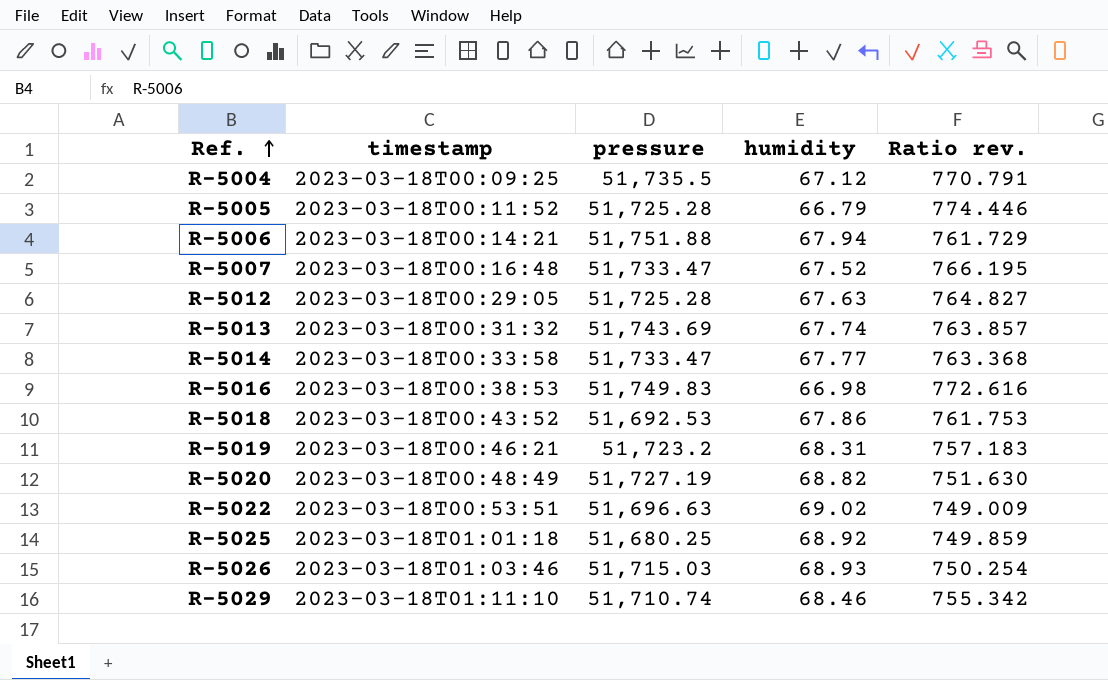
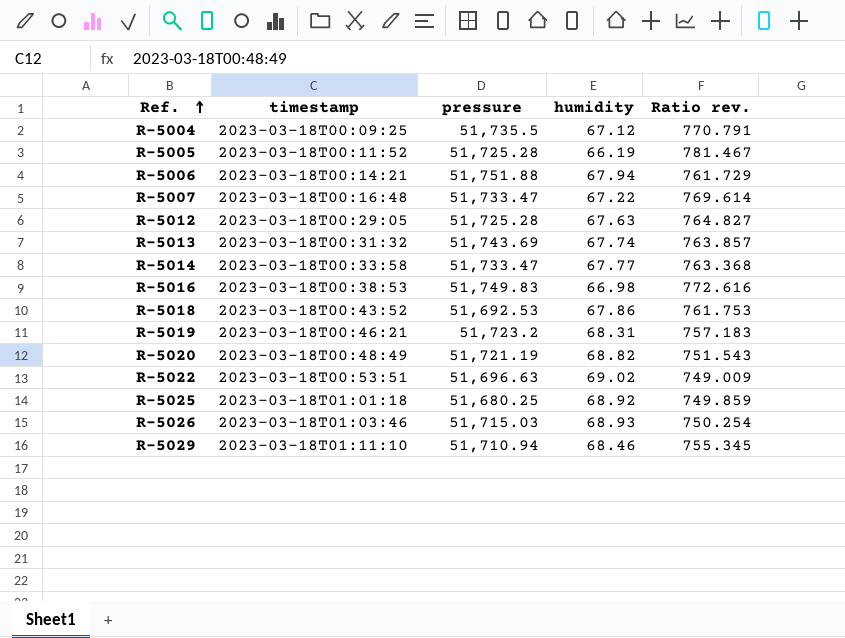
R-5005 | humidity: 66.79 -> 66.19
R-5005 | Ratio rev.: 774.446 -> 781.467
R-5007 | humidity: 67.52 -> 67.22
R-5007 | Ratio rev.: 766.195 -> 769.614
R-5020 | pressure: 51,727.19 -> 51,721.19
R-5020 | Ratio rev.: 751.630 -> 751.543
R-5029 | pressure: 51,710.74 -> 51,710.94
R-5029 | Ratio rev.: 755.342 -> 755.345

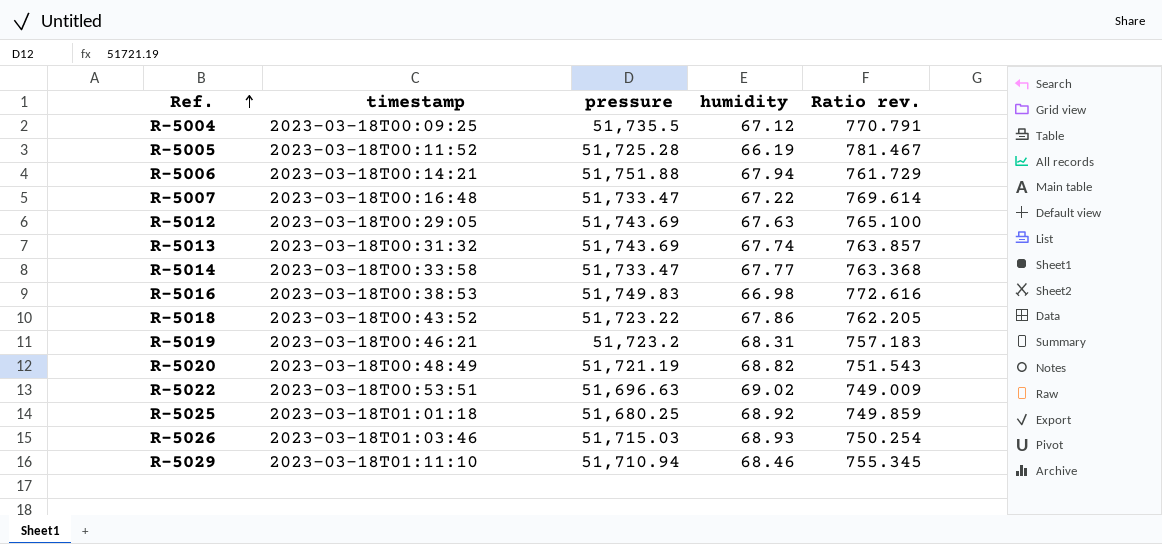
R-5012 | pressure: 51,725.28 -> 51,743.69
R-5012 | Ratio rev.: 764.827 -> 765.100
R-5018 | pressure: 51,692.53 -> 51,723.22
R-5018 | Ratio rev.: 761.753 -> 762.205

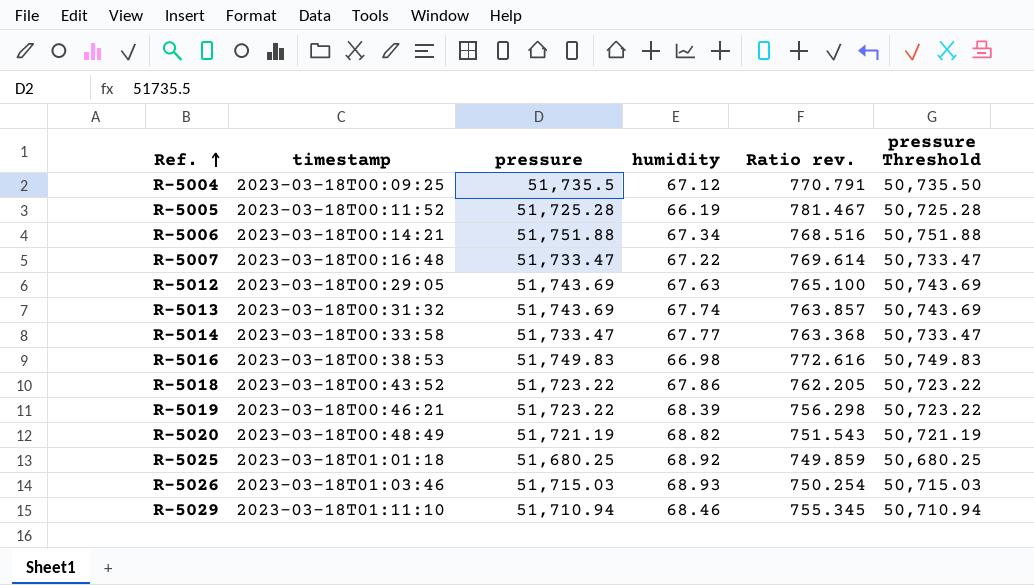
column pressure Threshold | formula: none -> [pressure] - 1000
row R-5022: 2023-03-18T00:53:51 | 51,696.63 | 69.02 | 749.009 -> none
R-5006 | humidity: 67.94 -> 67.34
R-5006 | Ratio rev.: 761.729 -> 768.516
R-5019 | pressure: 51,723.2 -> 51,723.22
R-5019 | humidity: 68.31 -> 68.39
R-5019 | Ratio rev.: 757.183 -> 756.298

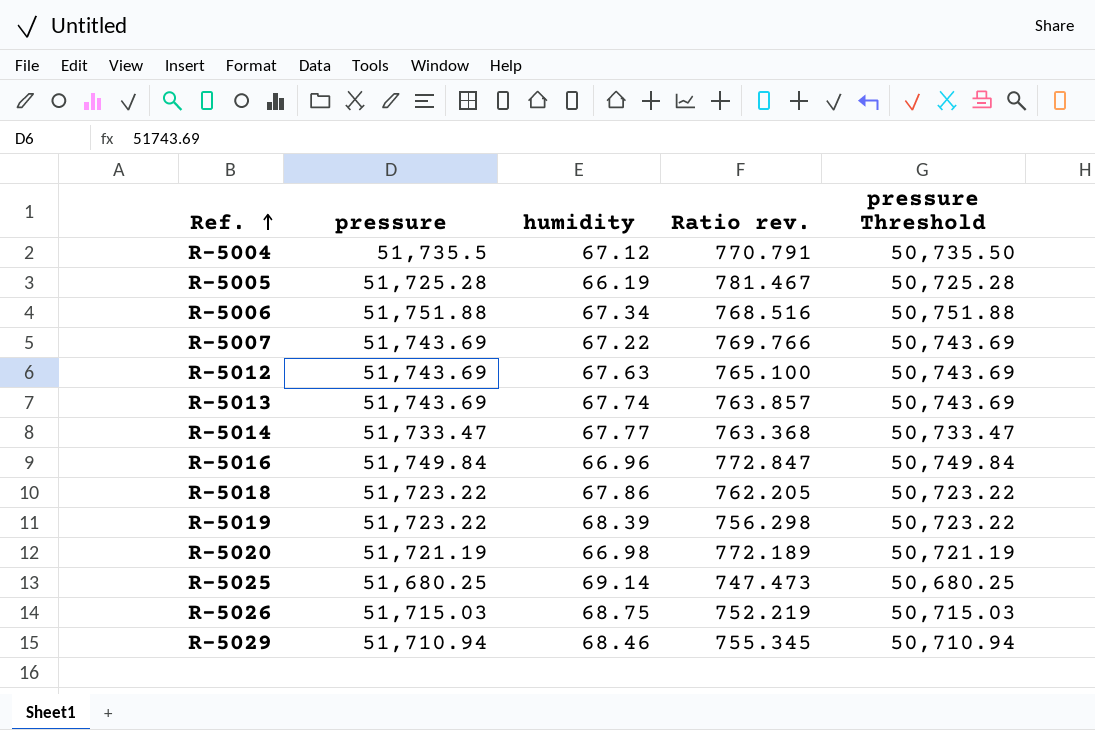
column timestamp | position: 2 -> none
R-5007 | pressure: 51,733.47 -> 51,743.69
R-5007 | Ratio rev.: 769.614 -> 769.766
R-5007 | pressure Threshold: 50,733.47 -> 50,743.69
R-5016 | pressure: 51,749.83 -> 51,749.84
R-5016 | humidity: 66.98 -> 66.96
R-5016 | Ratio rev.: 772.616 -> 772.847
R-5016 | pressure Threshold: 50,749.83 -> 50,749.84
R-5020 | humidity: 68.82 -> 66.98
R-5020 | Ratio rev.: 751.543 -> 772.189
R-5025 | humidity: 68.92 -> 69.14
R-5025 | Ratio rev.: 749.859 -> 747.473
R-5026 | humidity: 68.93 -> 68.75
R-5026 | Ratio rev.: 750.254 -> 752.219

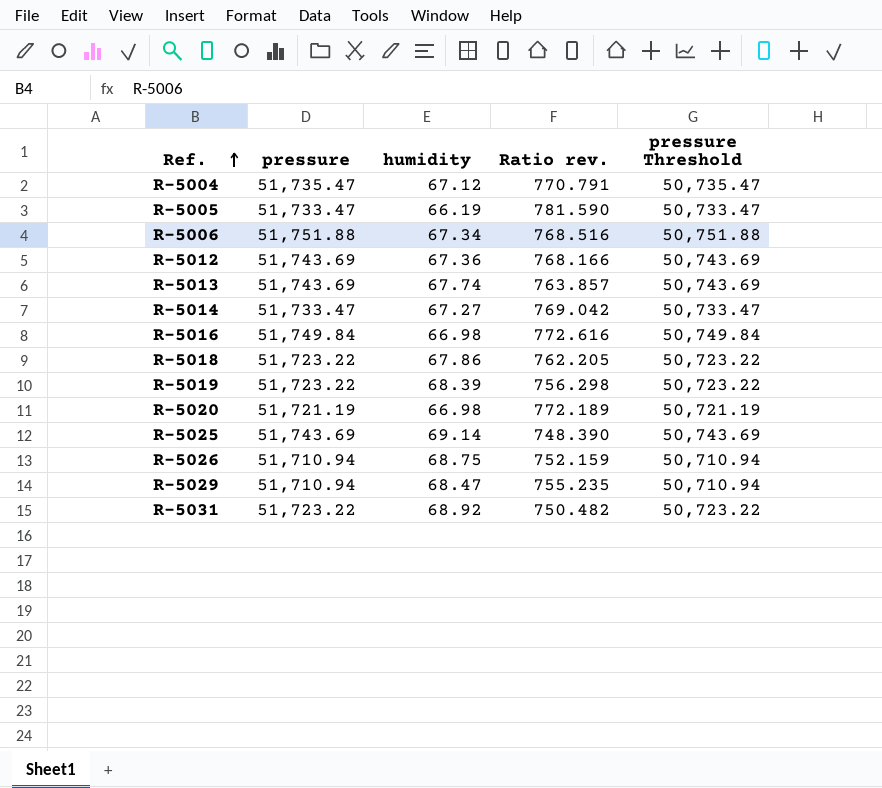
row R-5007: 51,743.69 | 67.22 | 769.766 | 50,743.69 -> none
R-5004 | pressure: 51,735.5 -> 51,735.47
R-5004 | pressure Threshold: 50,735.50 -> 50,735.47
R-5005 | pressure: 51,725.28 -> 51,733.47
R-5005 | Ratio rev.: 781.467 -> 781.590
R-5005 | pressure Threshold: 50,725.28 -> 50,733.47
R-5012 | humidity: 67.63 -> 67.36
R-5012 | Ratio rev.: 765.100 -> 768.166
R-5014 | humidity: 67.77 -> 67.27
R-5014 | Ratio rev.: 763.368 -> 769.042
R-5016 | humidity: 66.96 -> 66.98
R-5016 | Ratio rev.: 772.847 -> 772.616
R-5025 | pressure: 51,680.25 -> 51,743.69
R-5025 | Ratio rev.: 747.473 -> 748.390
R-5025 | pressure Threshold: 50,680.25 -> 50,743.69
R-5026 | pressure: 51,715.03 -> 51,710.94
R-5026 | Ratio rev.: 752.219 -> 752.159
R-5026 | pressure Threshold: 50,715.03 -> 50,710.94
R-5029 | humidity: 68.46 -> 68.47
R-5029 | Ratio rev.: 755.345 -> 755.235
row R-5031: none -> 51,723.22 | 68.92 | 750.482 | 50,723.22

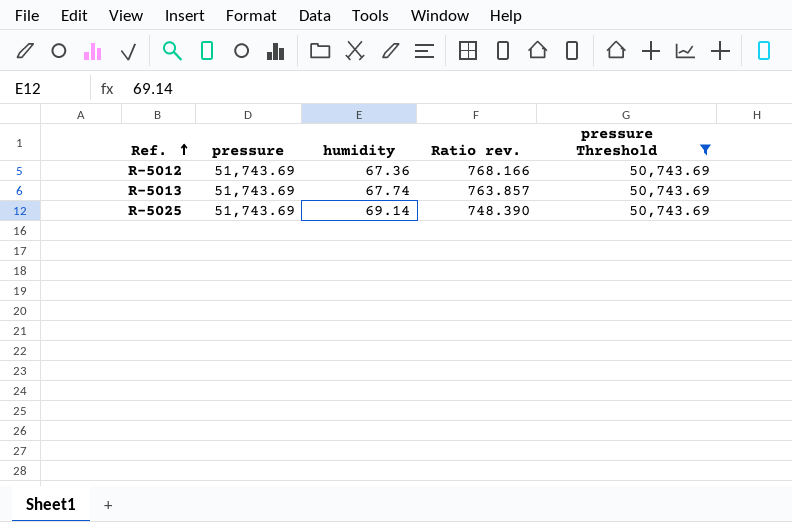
filter: none -> pressure Threshold = 50,743.69

